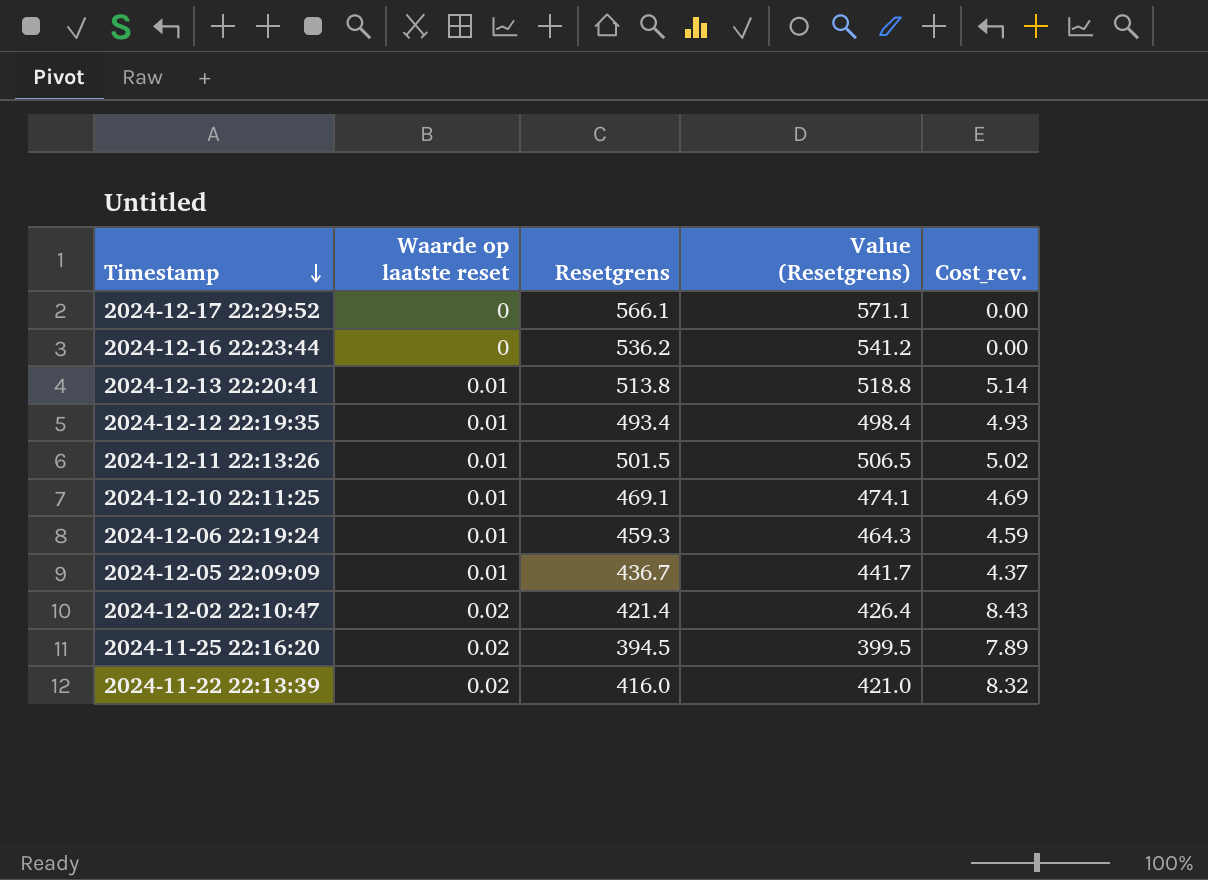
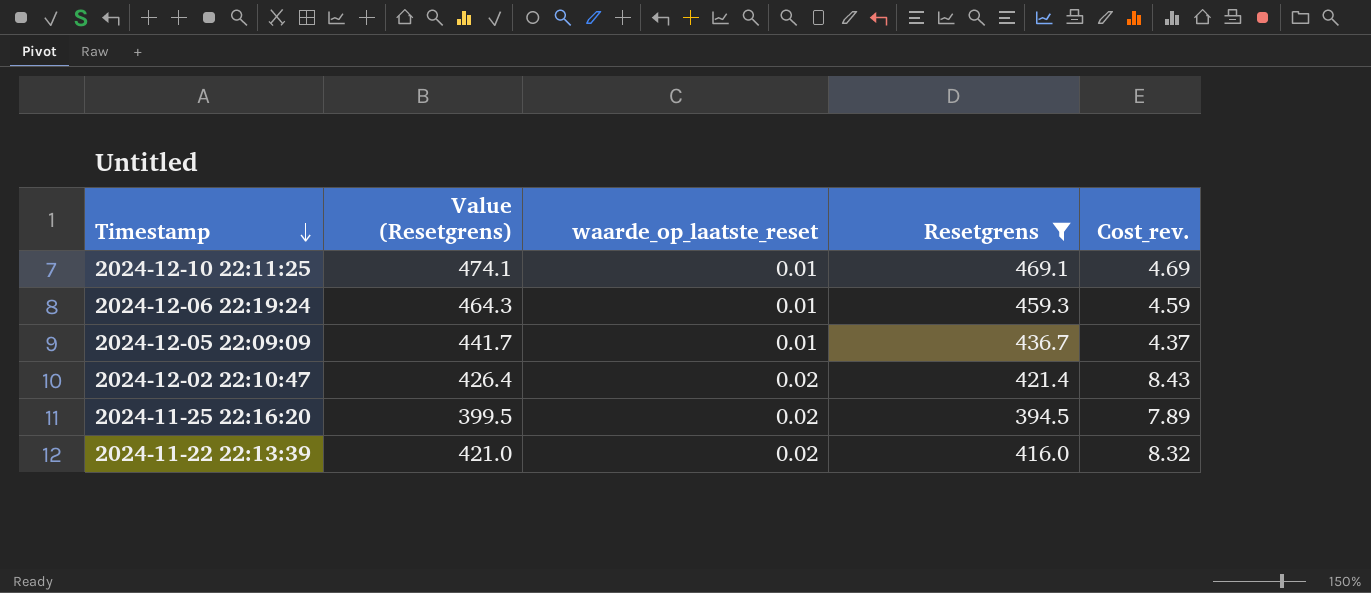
filter: none -> Resetgrens <= 469.1
column Value (Resetgrens) | position: 4 -> 2
column name: Waarde op laatste reset -> waarde_op_laatste_reset

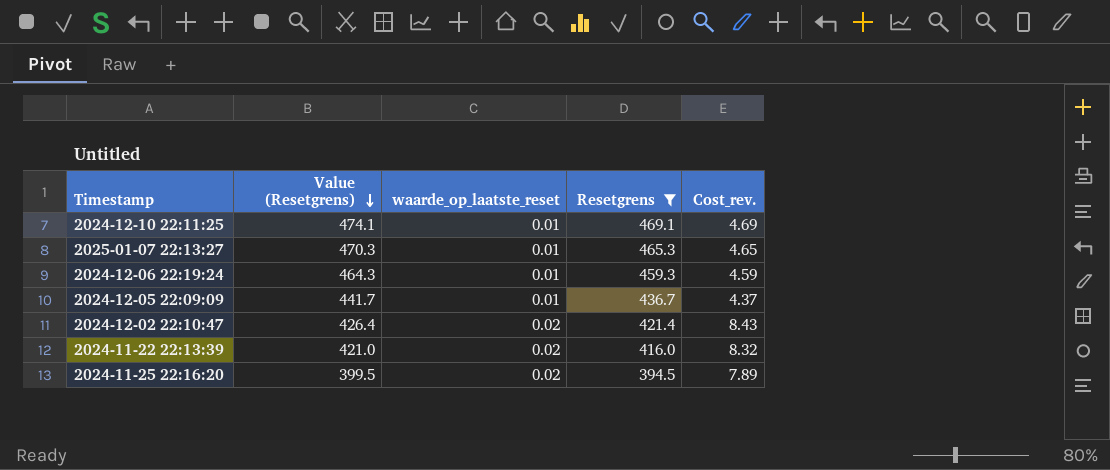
row order: Timestamp descending -> Value (Resetgrens) descending
row 2025-01-07 22:13:27: none -> 470.3 | 0.01 | 465.3 | 4.65

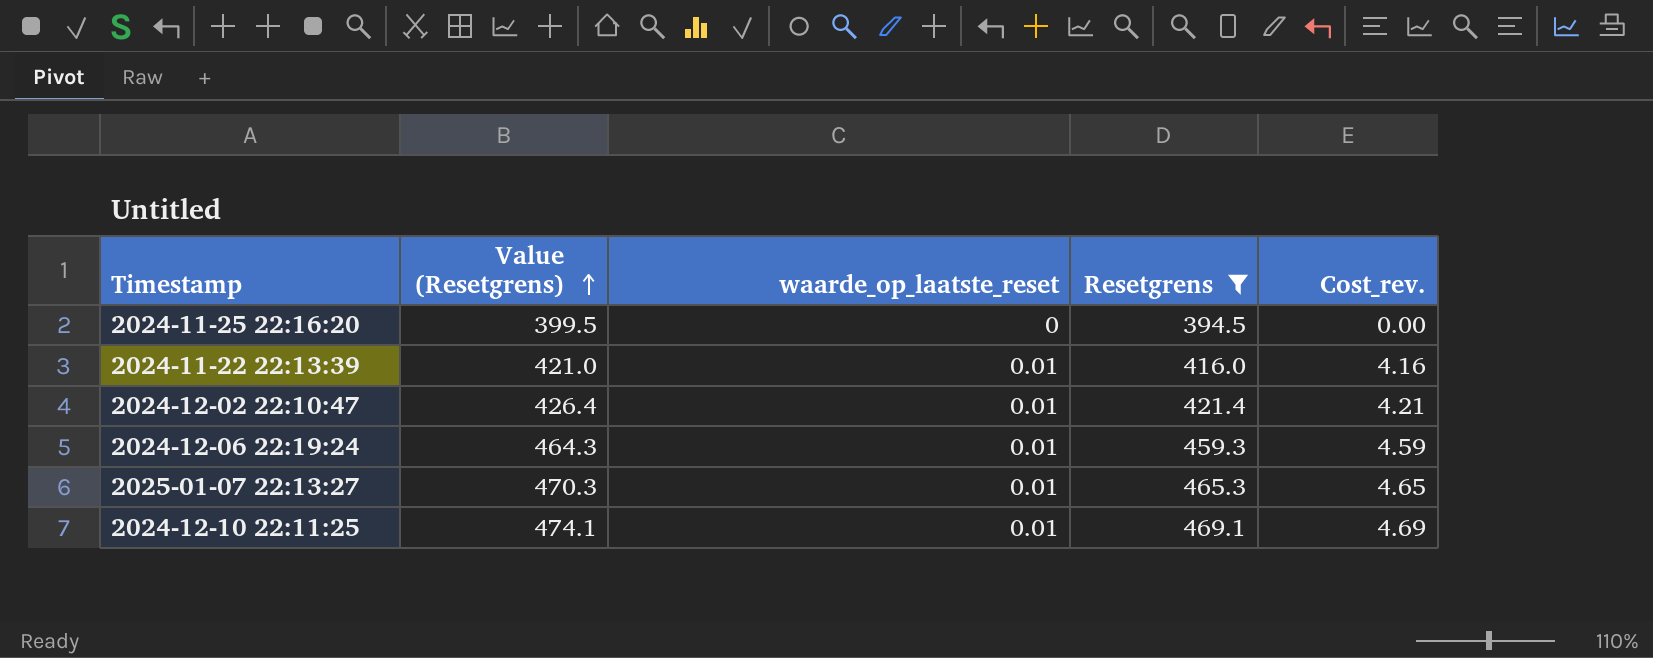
row order: Value (Resetgrens) descending -> Value (Resetgrens) ascending
row 2024-12-05 22:09:09: 441.7 | 0.01 | 436.7 | 4.37 -> none
2024-11-25 22:16:20 | waarde_op_laatste_reset: 0.02 -> 0
2024-11-25 22:16:20 | Cost_rev.: 7.89 -> 0.00
2024-11-22 22:13:39 | waarde_op_laatste_reset: 0.02 -> 0.01
2024-11-22 22:13:39 | Cost_rev.: 8.32 -> 4.16
2024-12-02 22:10:47 | waarde_op_laatste_reset: 0.02 -> 0.01
2024-12-02 22:10:47 | Cost_rev.: 8.43 -> 4.21

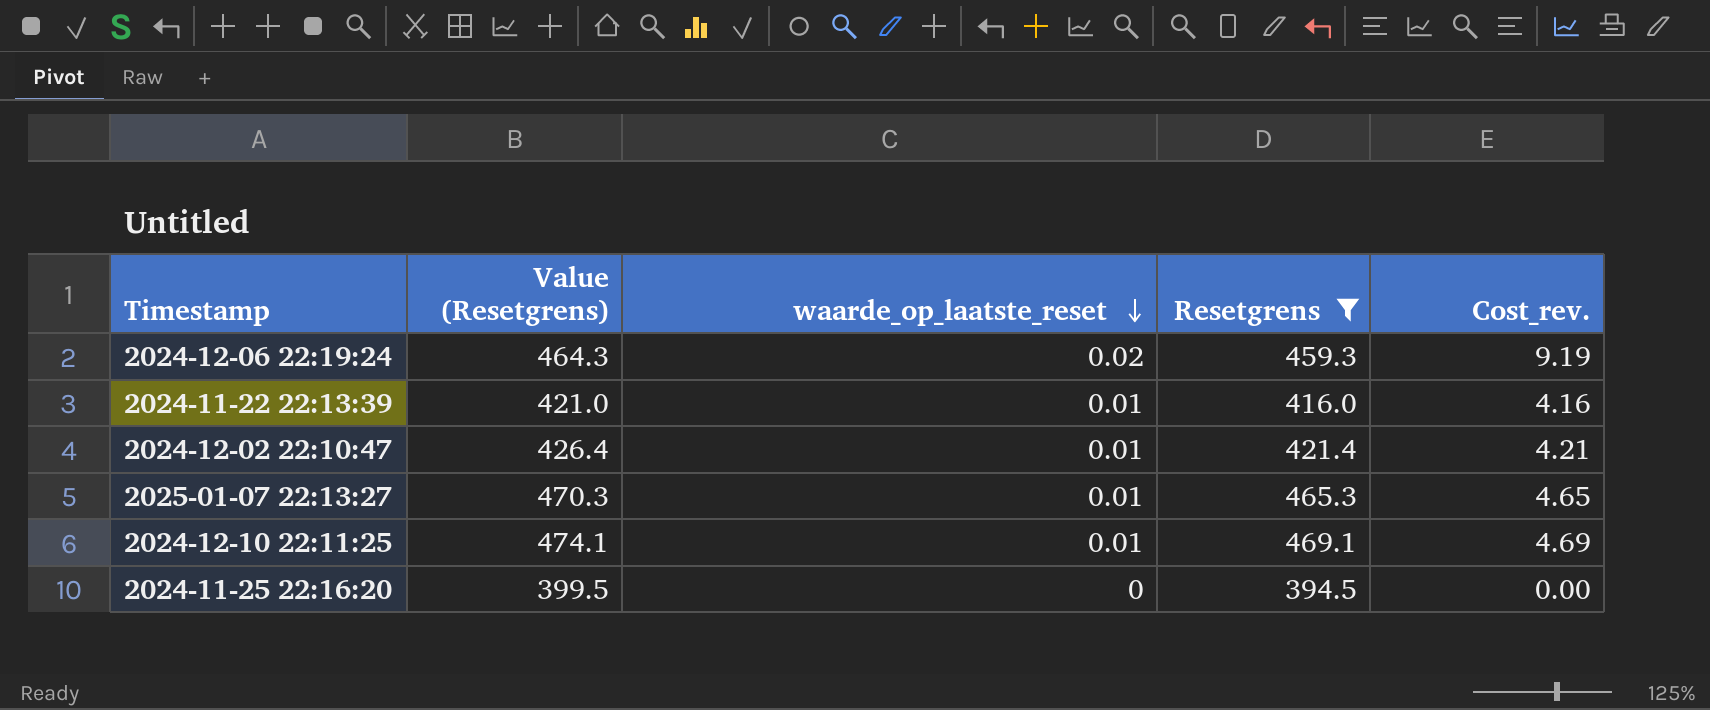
row order: Value (Resetgrens) ascending -> waarde_op_laatste_reset descending
2024-12-06 22:19:24 | waarde_op_laatste_reset: 0.01 -> 0.02
2024-12-06 22:19:24 | Cost_rev.: 4.59 -> 9.19

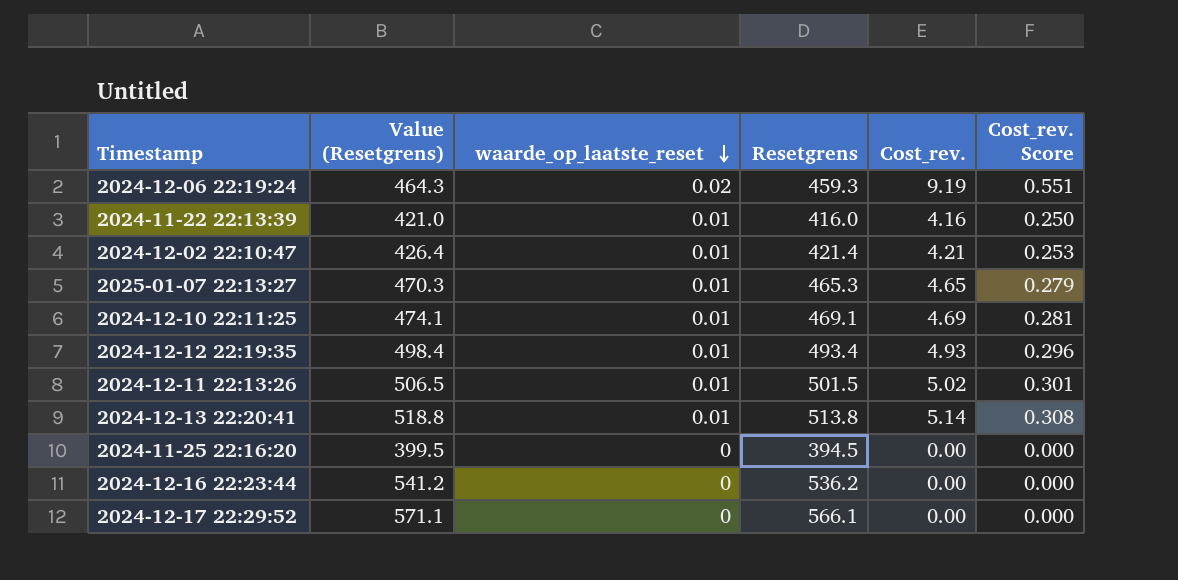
filter: Resetgrens <= 469.1 -> none
column Cost_rev. Score | formula: none -> [Cost_rev.] * 0.06

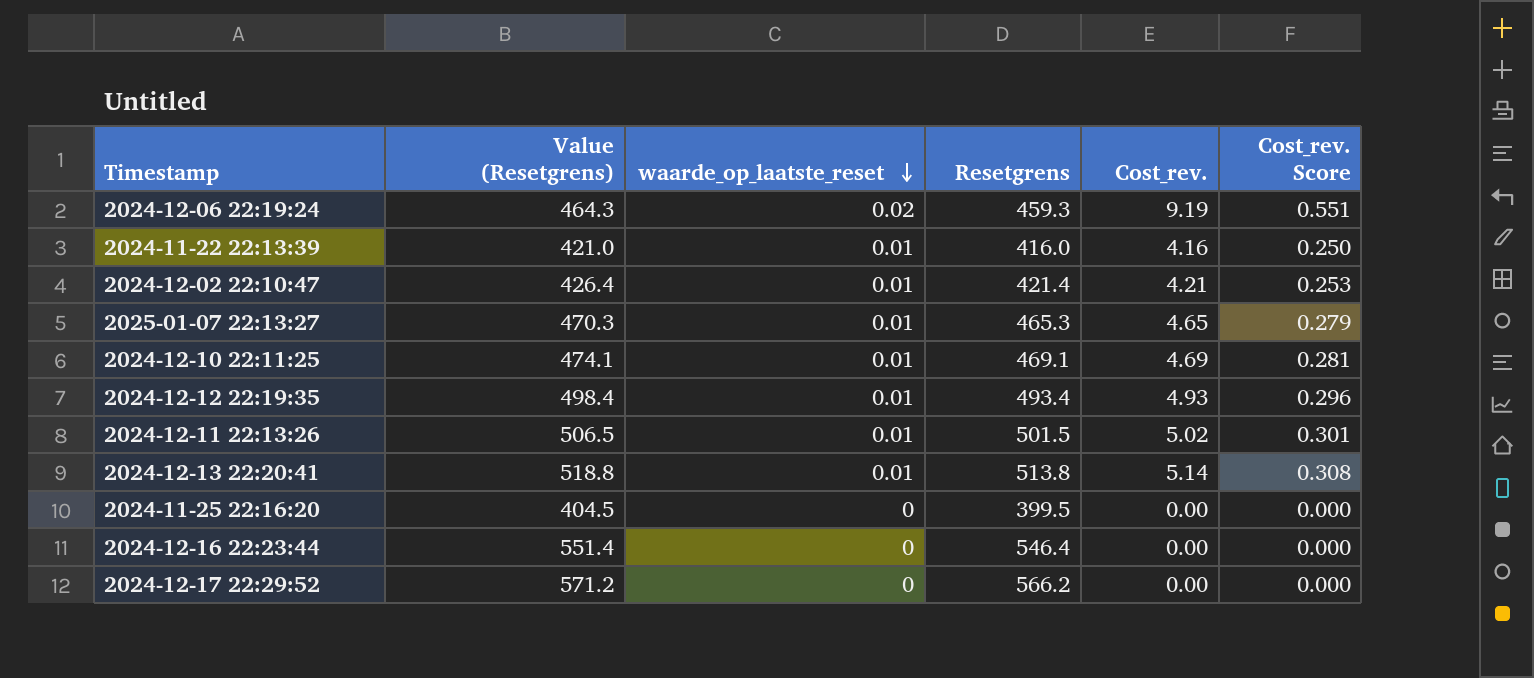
2024-11-25 22:16:20 | Value (Resetgrens): 399.5 -> 404.5
2024-11-25 22:16:20 | Resetgrens: 394.5 -> 399.5
2024-12-16 22:23:44 | Value (Resetgrens): 541.2 -> 551.4
2024-12-16 22:23:44 | Resetgrens: 536.2 -> 546.4
2024-12-17 22:29:52 | Value (Resetgrens): 571.1 -> 571.2
2024-12-17 22:29:52 | Resetgrens: 566.1 -> 566.2

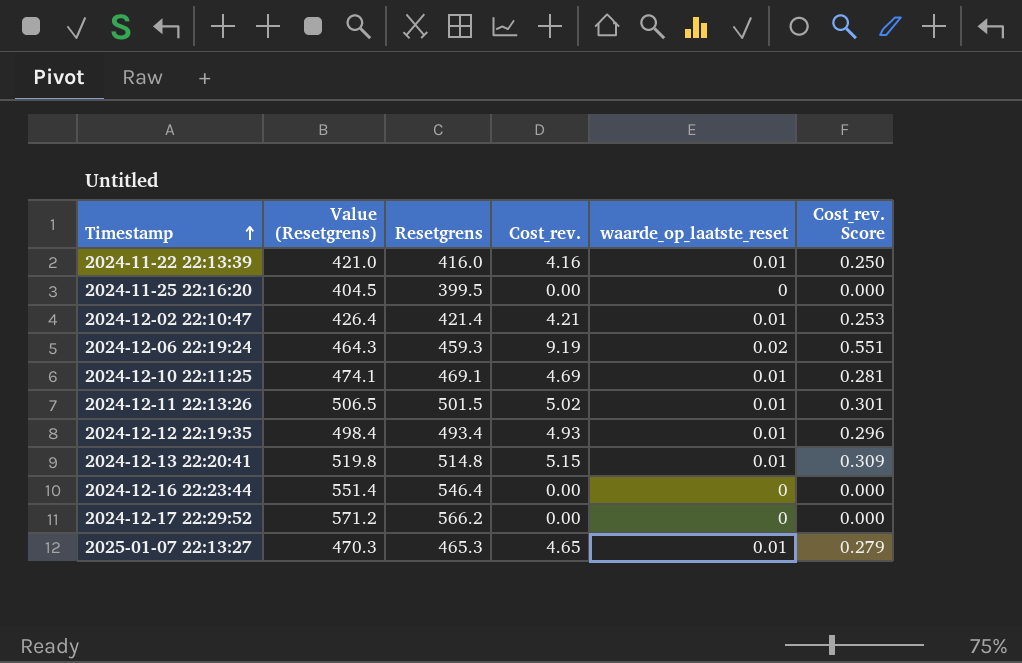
row order: waarde_op_laatste_reset descending -> Timestamp ascending
column waarde_op_laatste_reset | position: 3 -> 5
2024-12-13 22:20:41 | Value (Resetgrens): 518.8 -> 519.8
2024-12-13 22:20:41 | Resetgrens: 513.8 -> 514.8
2024-12-13 22:20:41 | Cost_rev.: 5.14 -> 5.15
2024-12-13 22:20:41 | Cost_rev. Score: 0.308 -> 0.309

